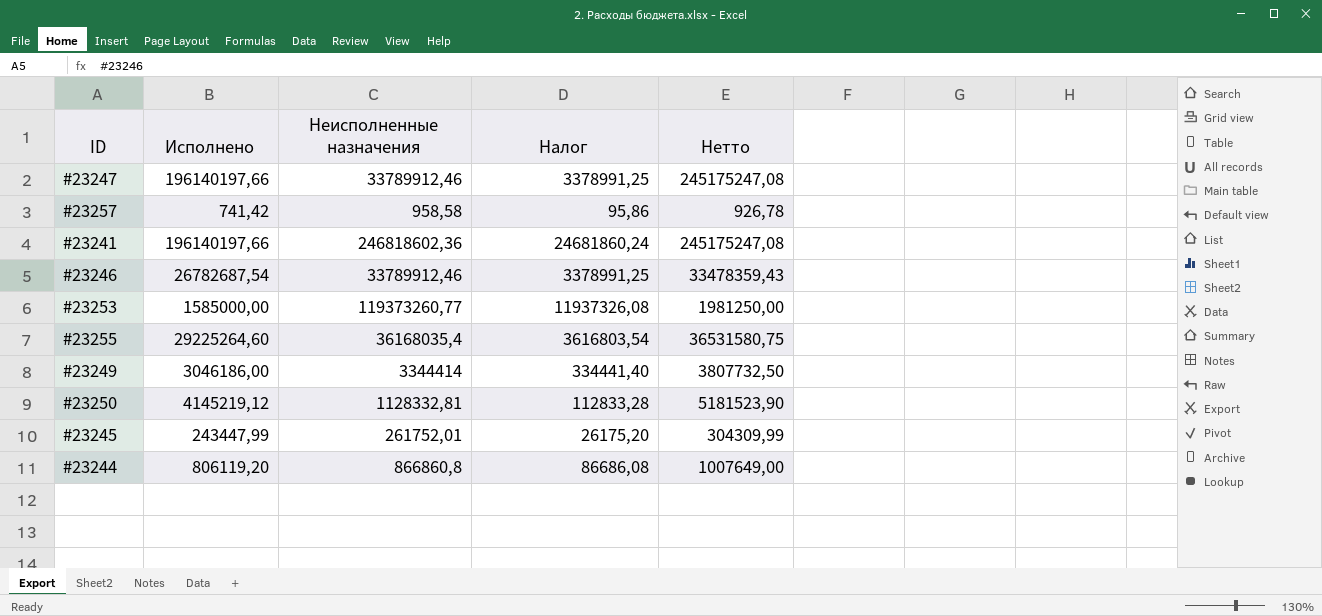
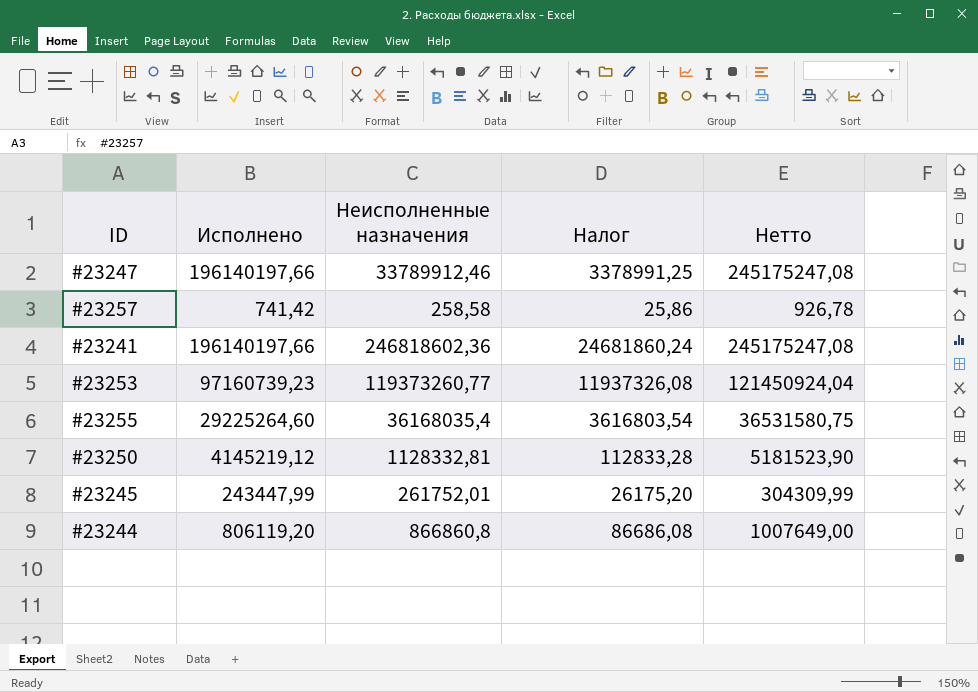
row #23246: 26782687,54 | 33789912,46 | 3378991,25 | 33478359,43 -> none
row #23249: 3046186,00 | 3344414 | 334441,40 | 3807732,50 -> none
#23257 | Неисполненные назначения: 958,58 -> 258,58
#23257 | Налог: 95,86 -> 25,86
#23253 | Исполнено: 1585000,00 -> 97160739,23
#23253 | Нетто: 1981250,00 -> 121450924,04

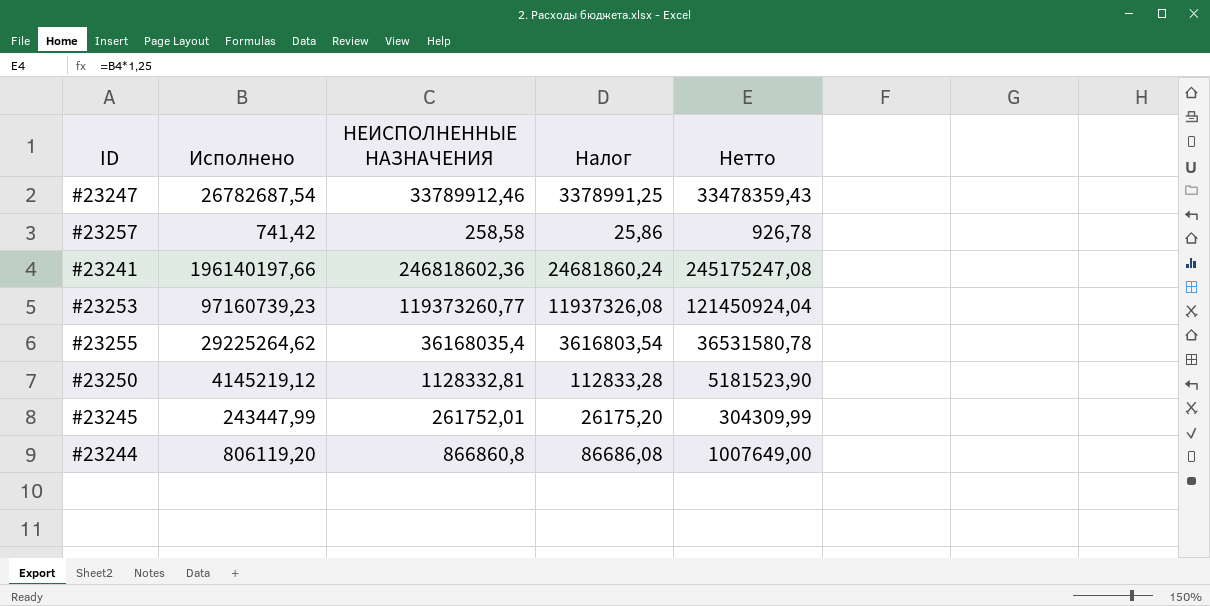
column name: Неисполненные назначения -> НЕИСПОЛНЕННЫЕ НАЗНАЧЕНИЯ
#23247 | Исполнено: 196140197,66 -> 26782687,54
#23247 | Нетто: 245175247,08 -> 33478359,43
#23255 | Исполнено: 29225264,60 -> 29225264,62
#23255 | Нетто: 36531580,75 -> 36531580,78

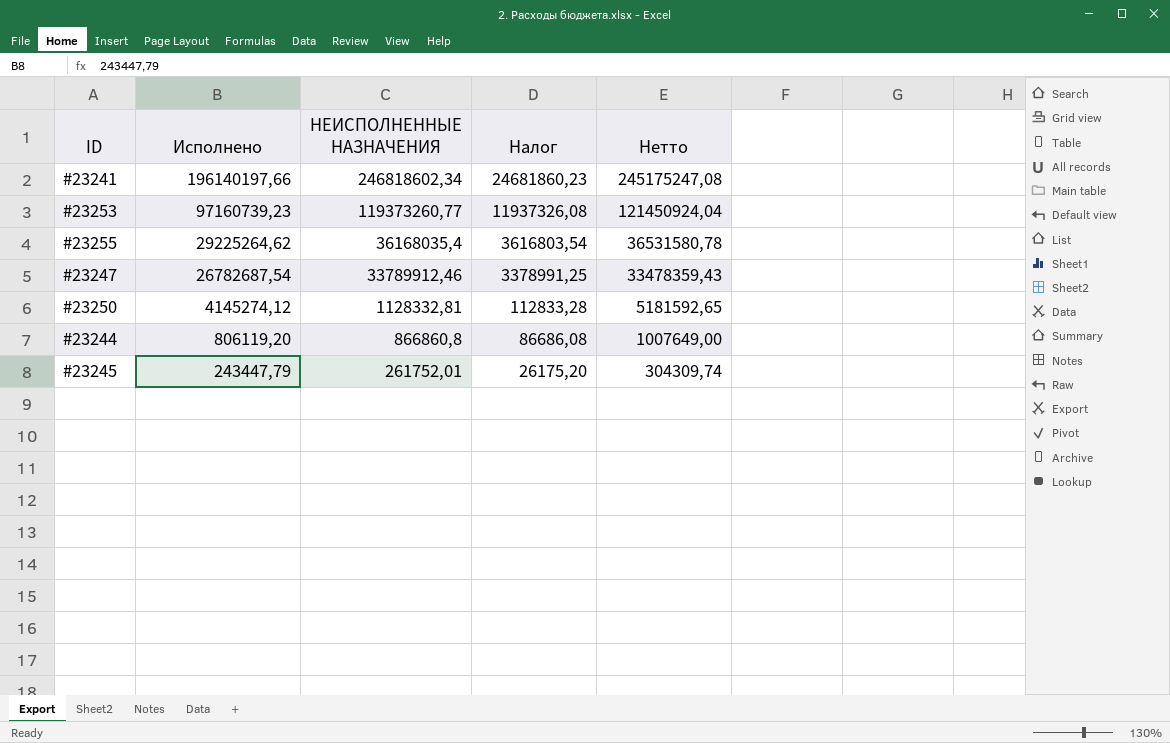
row order: none -> Исполнено descending
row #23257: 741,42 | 258,58 | 25,86 | 926,78 -> none
#23241 | НЕИСПОЛНЕННЫЕ НАЗНАЧЕНИЯ: 246818602,36 -> 246818602,34
#23241 | Налог: 24681860,24 -> 24681860,23
#23250 | Исполнено: 4145219,12 -> 4145274,12
#23250 | Нетто: 5181523,90 -> 5181592,65
#23245 | Исполнено: 243447,99 -> 243447,79
#23245 | Нетто: 304309,99 -> 304309,74

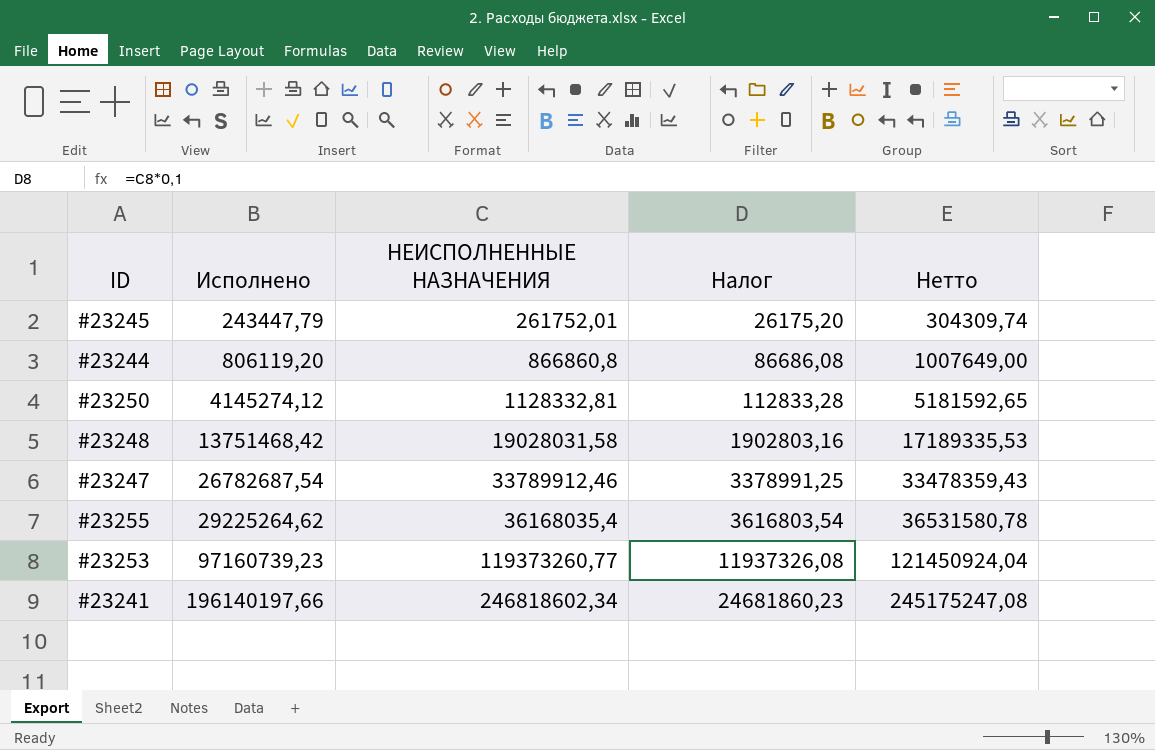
row order: Исполнено descending -> Исполнено ascending
row #23248: none -> 13751468,42 | 19028031,58 | 1902803,16 | 17189335,53

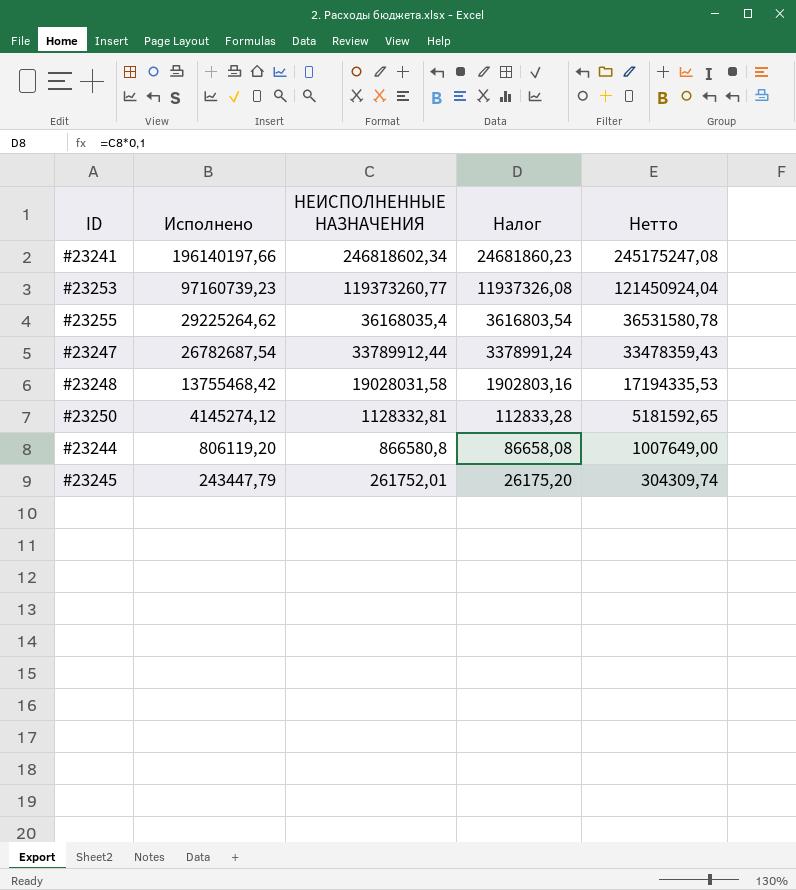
row order: Исполнено ascending -> Исполнено descending
#23247 | НЕИСПОЛНЕННЫЕ НАЗНАЧЕНИЯ: 33789912,46 -> 33789912,44
#23247 | Налог: 3378991,25 -> 3378991,24
#23248 | Исполнено: 13751468,42 -> 13755468,42
#23248 | Нетто: 17189335,53 -> 17194335,53
#23244 | НЕИСПОЛНЕННЫЕ НАЗНАЧЕНИЯ: 866860,8 -> 866580,8
#23244 | Налог: 86686,08 -> 86658,08

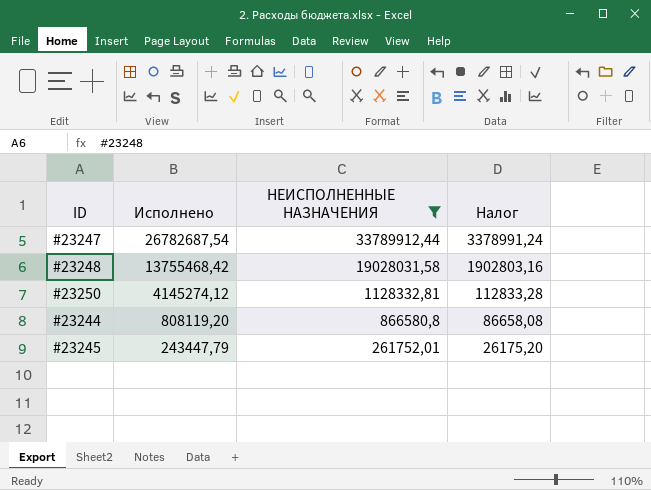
filter: none -> НЕИСПОЛНЕННЫЕ НАЗНАЧЕНИЯ <= 33789912,44
column Нетто | formula: [Исполнено] * 1,25 -> none
#23244 | Исполнено: 806119,20 -> 808119,20

